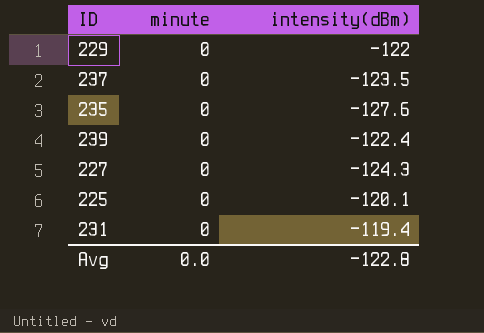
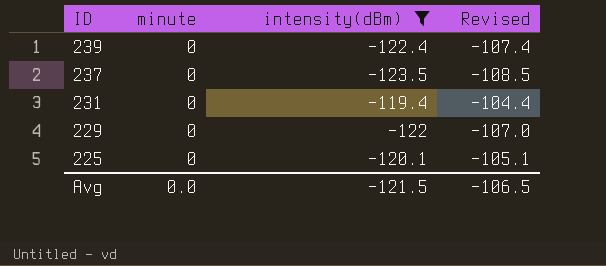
filter: none -> intensity(dBm) >= -123.5
row order: none -> ID descending
column Revised | formula: none -> [intensity(dBm)] + 15
Avg | intensity(dBm): -122.8 -> -121.5

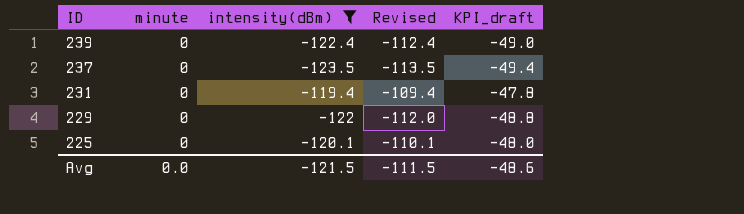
column Revised | formula: [intensity(dBm)] + 15 -> [intensity(dBm)] + 10
column KPI_draft | formula: none -> [intensity(dBm)] * 0.4
Avg | Revised: -106.5 -> -111.5

